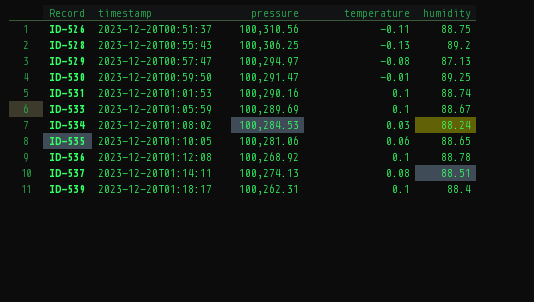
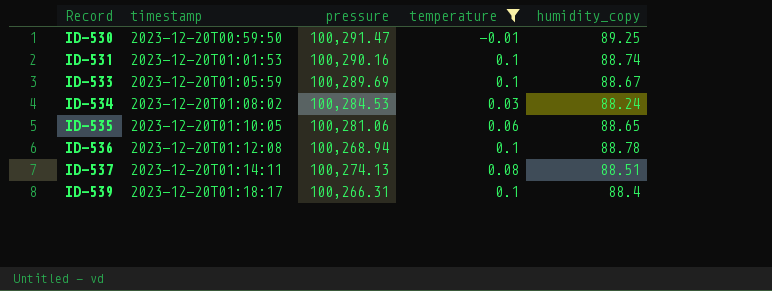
filter: none -> temperature >= -0.01
column name: humidity -> humidity_copy
ID-536 | pressure: 100,268.92 -> 100,268.94
ID-539 | pressure: 100,262.31 -> 100,266.31

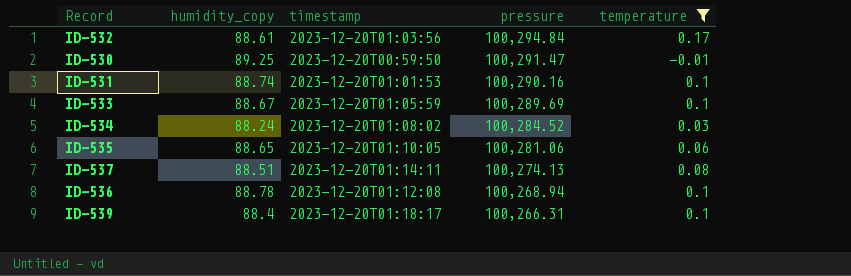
row order: Record ascending -> pressure descending
column humidity_copy | position: 5 -> 2
row ID-532: none -> 88.61 | 2023-12-20T01:03:56 | 100,294.84 | 0.17
ID-534 | pressure: 100,284.53 -> 100,284.52

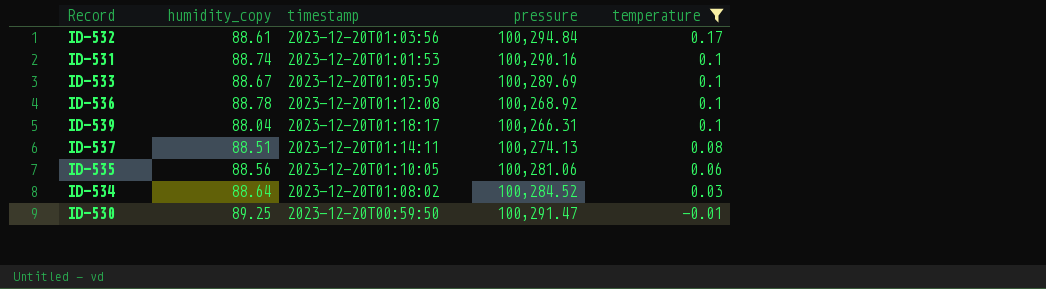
row order: pressure descending -> temperature descending
ID-536 | pressure: 100,268.94 -> 100,268.92
ID-539 | humidity_copy: 88.4 -> 88.04
ID-535 | humidity_copy: 88.65 -> 88.56
ID-534 | humidity_copy: 88.24 -> 88.64

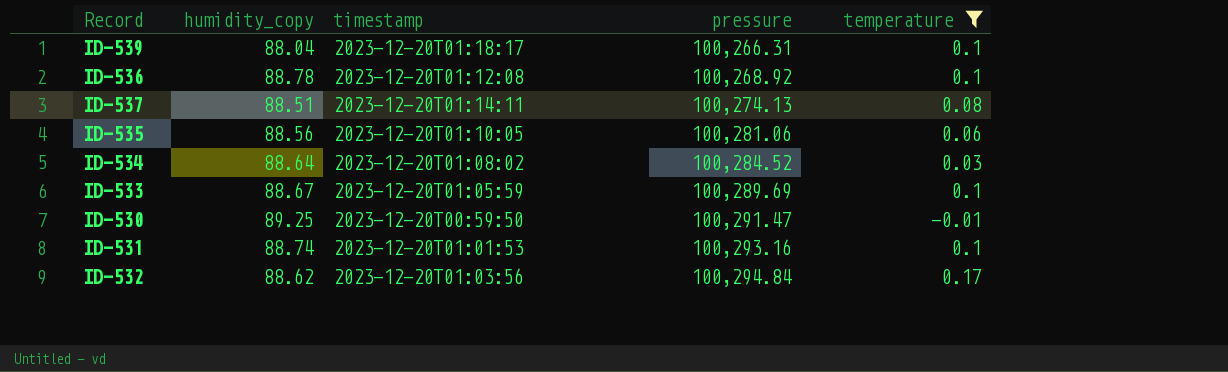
row order: temperature descending -> pressure ascending
ID-531 | pressure: 100,290.16 -> 100,293.16
ID-532 | humidity_copy: 88.61 -> 88.62

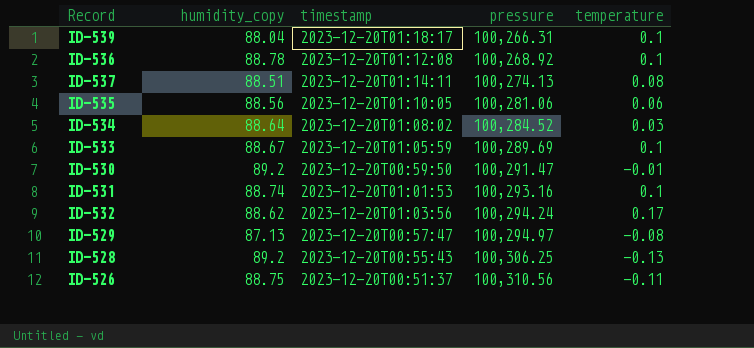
filter: temperature >= -0.01 -> none
ID-530 | humidity_copy: 89.25 -> 89.2
ID-532 | pressure: 100,294.84 -> 100,294.24

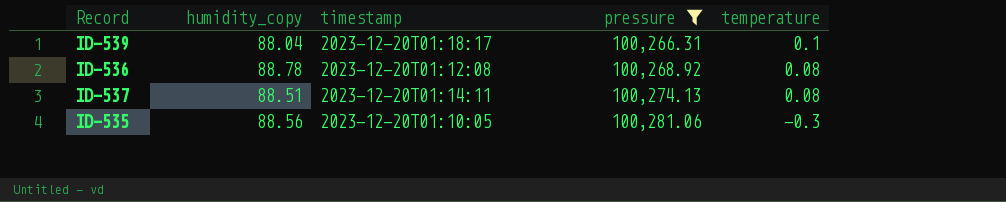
filter: none -> pressure <= 100,281.06
ID-536 | temperature: 0.1 -> 0.08
ID-535 | temperature: 0.06 -> -0.3

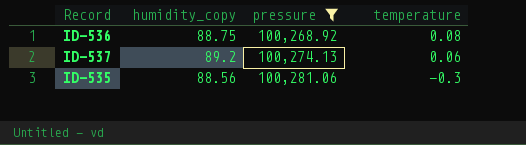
column timestamp | position: 3 -> none
row ID-539: 88.04 | 2023-12-20T01:18:17 | 100,266.31 | 0.1 -> none
ID-536 | humidity_copy: 88.78 -> 88.75
ID-537 | humidity_copy: 88.51 -> 89.2
ID-537 | temperature: 0.08 -> 0.06

